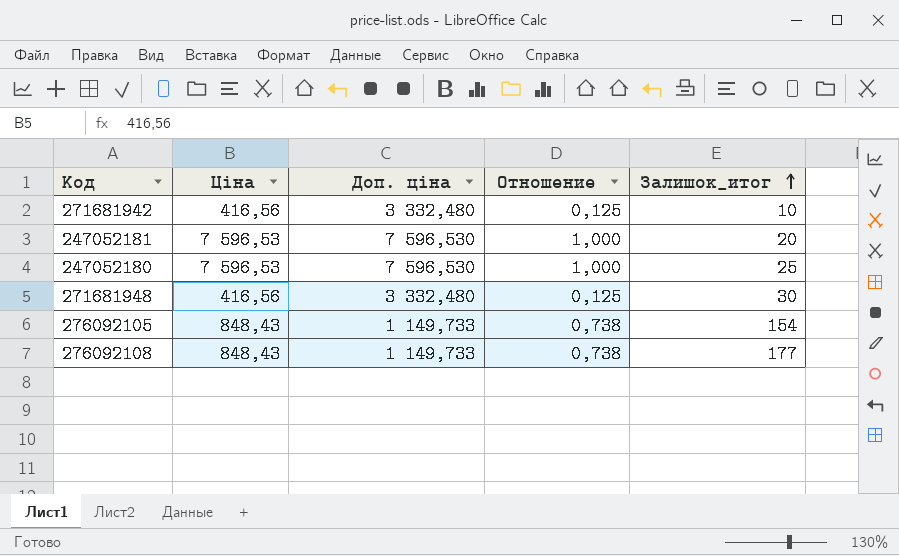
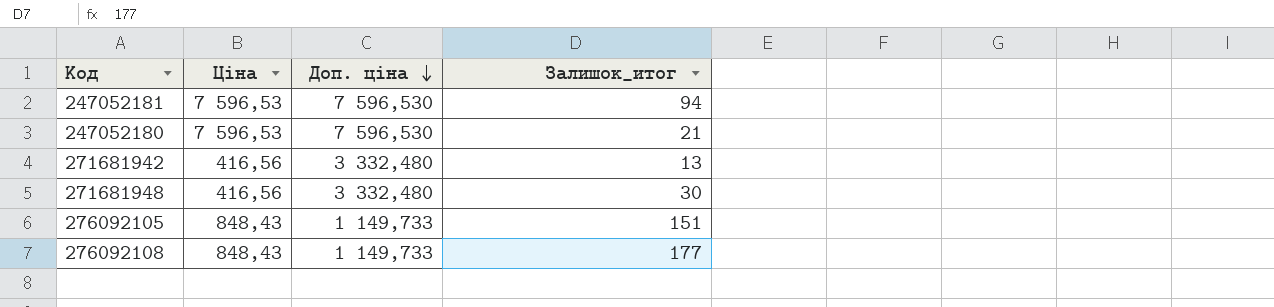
row order: Залишок_итог ascending -> Доп. ціна descending
column Отношение | formula: [Ціна] / [Доп. ціна] -> none
247052181 | Залишок_итог: 20 -> 94
247052180 | Залишок_итог: 25 -> 21
271681942 | Залишок_итог: 10 -> 13
276092105 | Залишок_итог: 154 -> 151

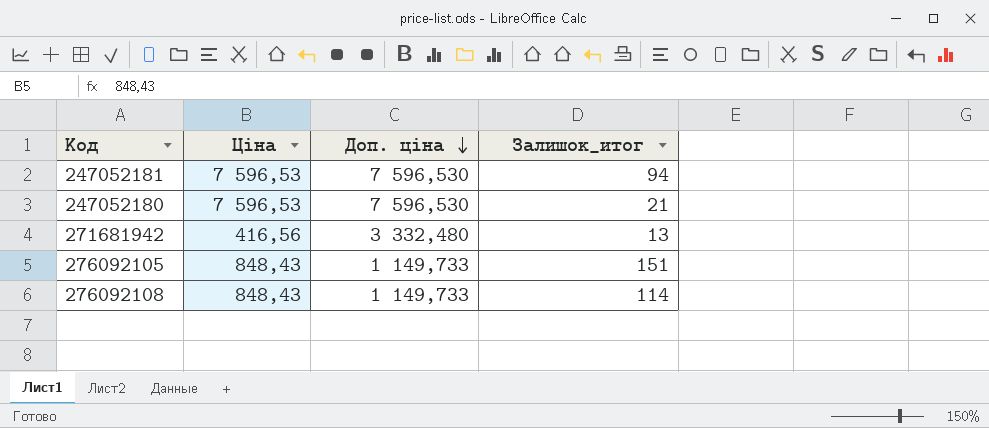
row 271681948: 416,56 | 3 332,480 | 30 -> none
276092108 | Залишок_итог: 177 -> 114

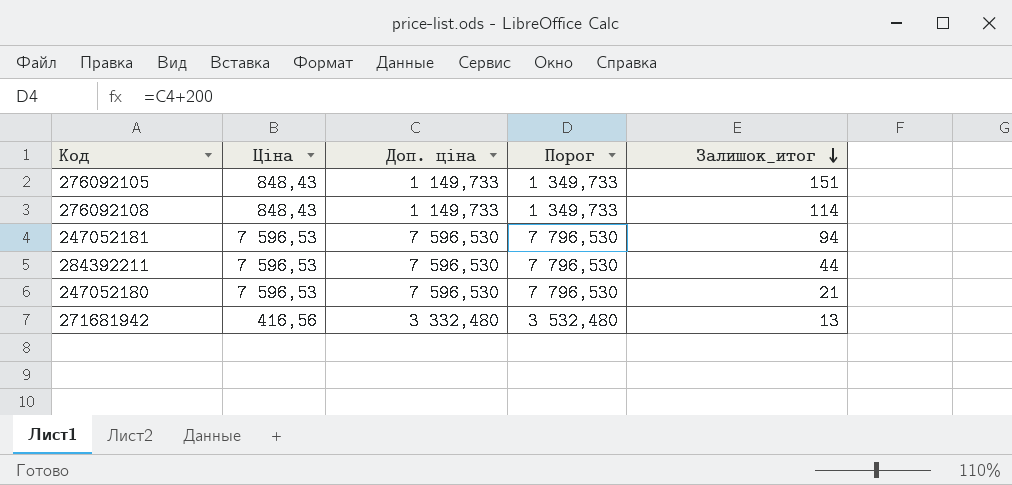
row order: Доп. ціна descending -> Залишок_итог descending
column Порог | formula: none -> [Доп. ціна] + 200
row 284392211: none -> 7 596,53 | 7 596,530 | 7 796,530 | 44

